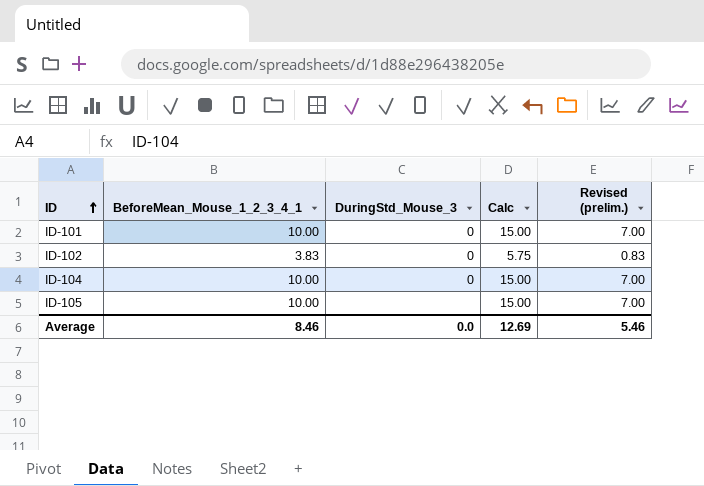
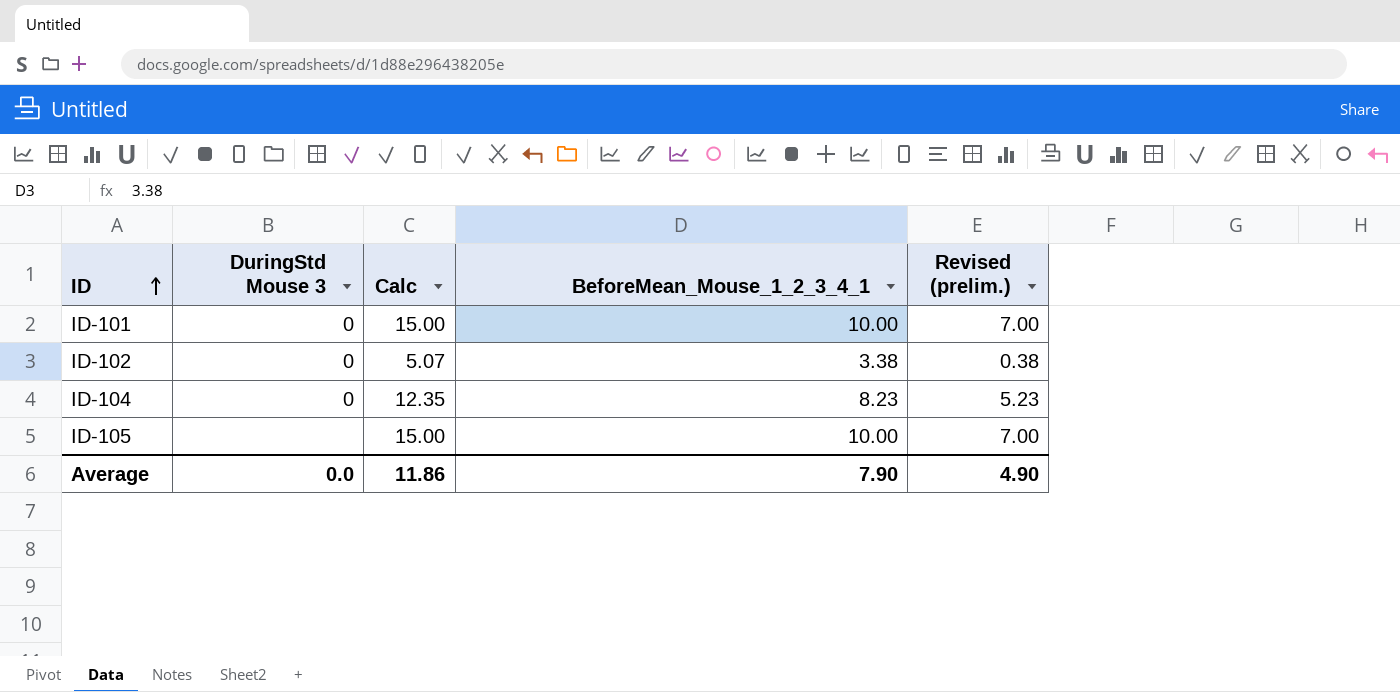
column name: DuringStd_Mouse_3 -> DuringStd Mouse 3
column BeforeMean_Mouse_1_2_3_4_1 | position: 2 -> 4
ID-102 | Calc: 5.75 -> 5.07
ID-102 | BeforeMean_Mouse_1_2_3_4_1: 3.83 -> 3.38
ID-102 | Revised (prelim.): 0.83 -> 0.38
ID-104 | Calc: 15.00 -> 12.35
ID-104 | BeforeMean_Mouse_1_2_3_4_1: 10.00 -> 8.23
ID-104 | Revised (prelim.): 7.00 -> 5.23
Average | Calc: 12.69 -> 11.86
Average | BeforeMean_Mouse_1_2_3_4_1: 8.46 -> 7.90
Average | Revised (prelim.): 5.46 -> 4.90

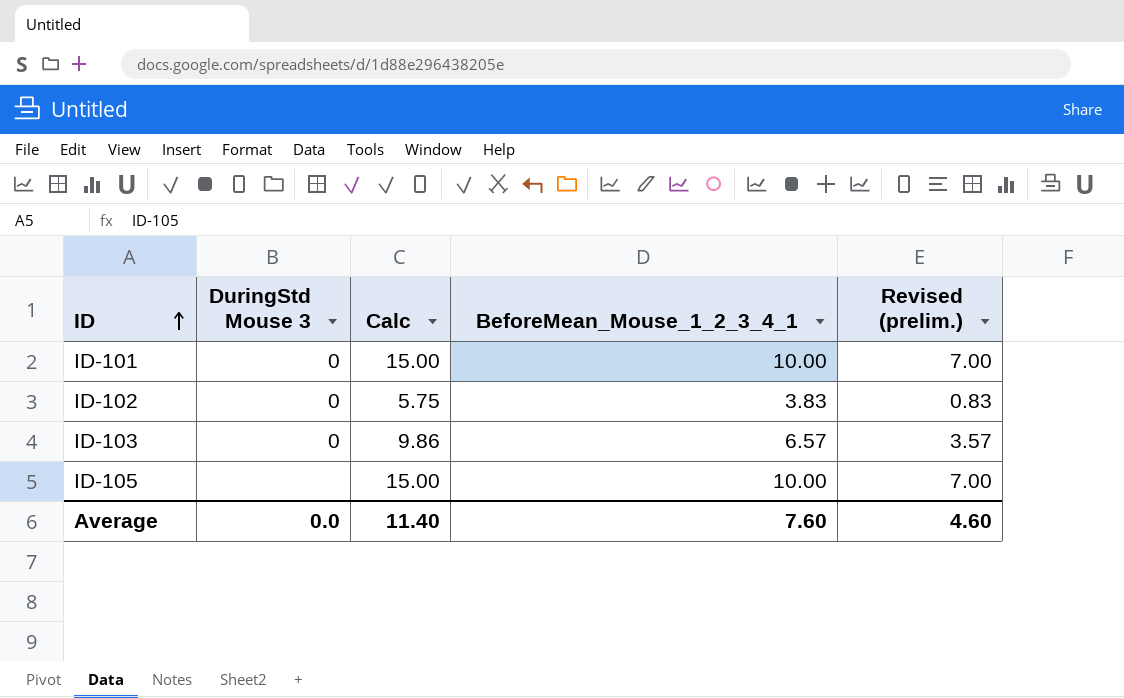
row ID-104: 0 | 12.35 | 8.23 | 5.23 -> none
ID-102 | Calc: 5.07 -> 5.75
ID-102 | BeforeMean_Mouse_1_2_3_4_1: 3.38 -> 3.83
ID-102 | Revised (prelim.): 0.38 -> 0.83
row ID-103: none -> 0 | 9.86 | 6.57 | 3.57
Average | Calc: 11.86 -> 11.40
Average | BeforeMean_Mouse_1_2_3_4_1: 7.90 -> 7.60
Average | Revised (prelim.): 4.90 -> 4.60

